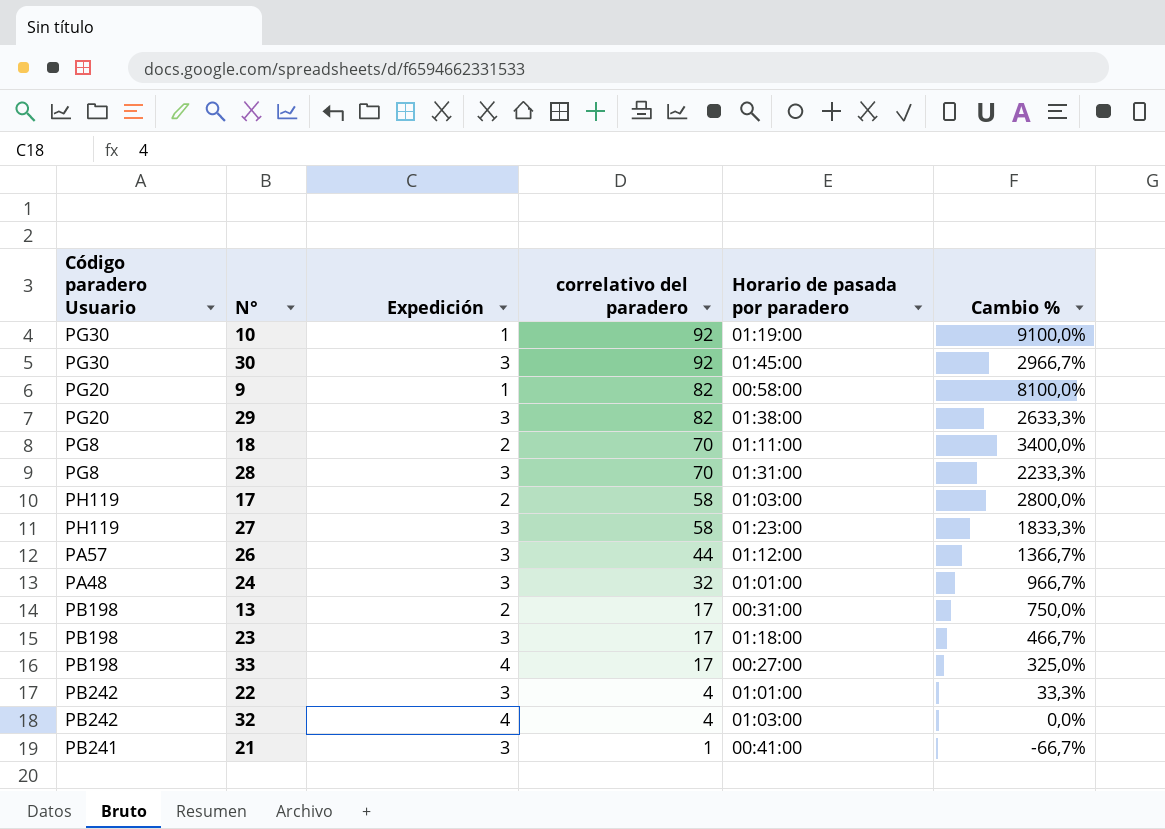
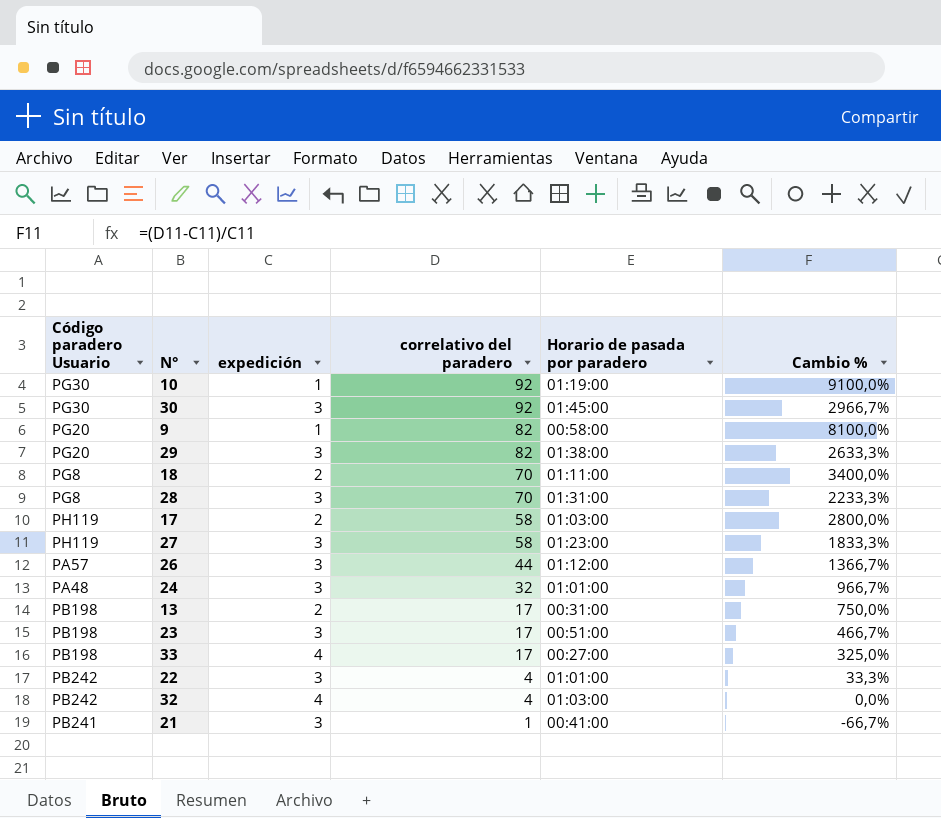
column name: Expedición -> expedición
23 | Horario de pasada por paradero: 01:18:00 -> 00:51:00

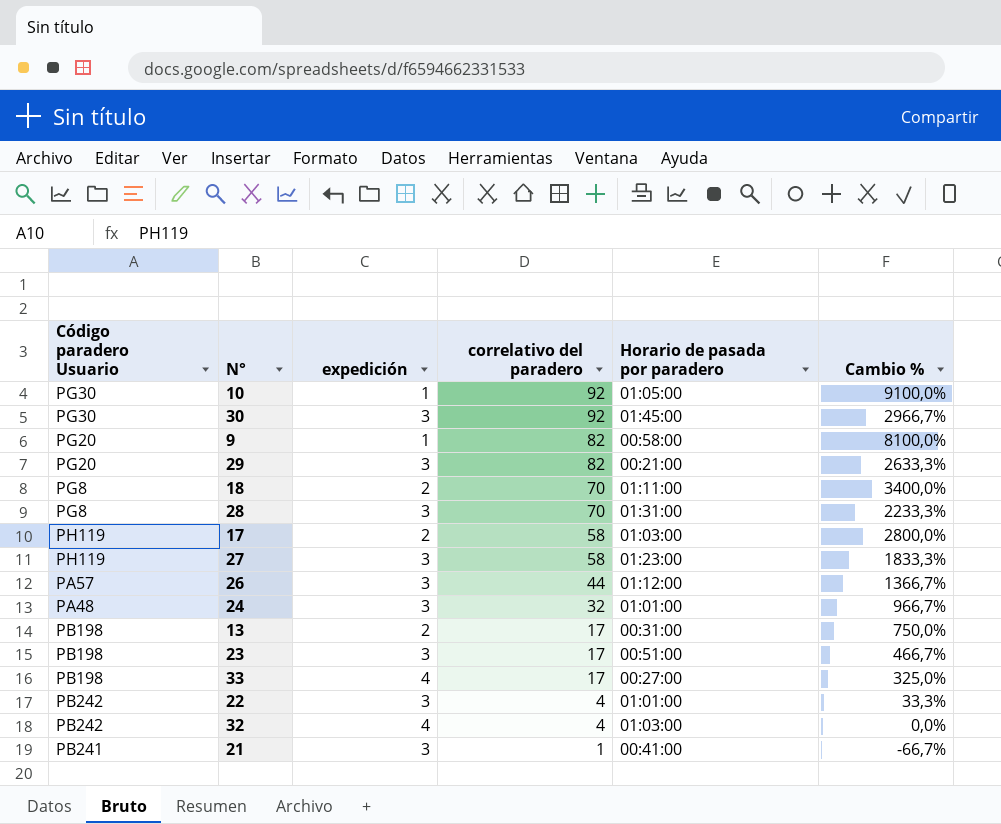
10 | Horario de pasada por paradero: 01:19:00 -> 01:05:00
29 | Horario de pasada por paradero: 01:38:00 -> 00:21:00

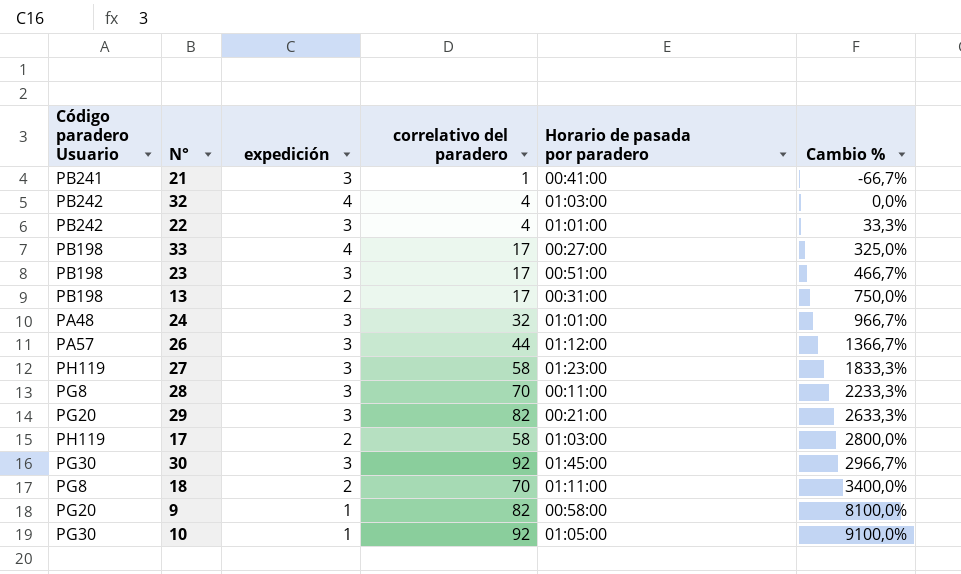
row order: correlativo del paradero descending -> Cambio % ascending
28 | Horario de pasada por paradero: 01:31:00 -> 00:11:00

